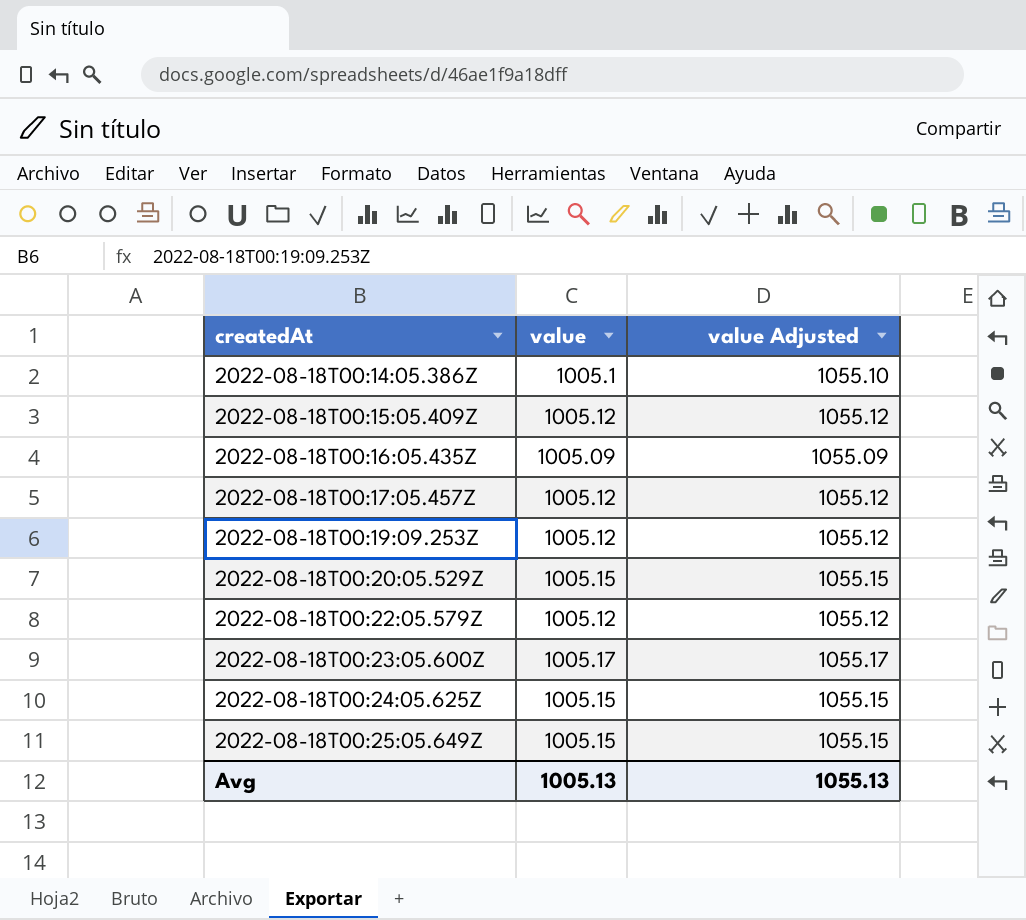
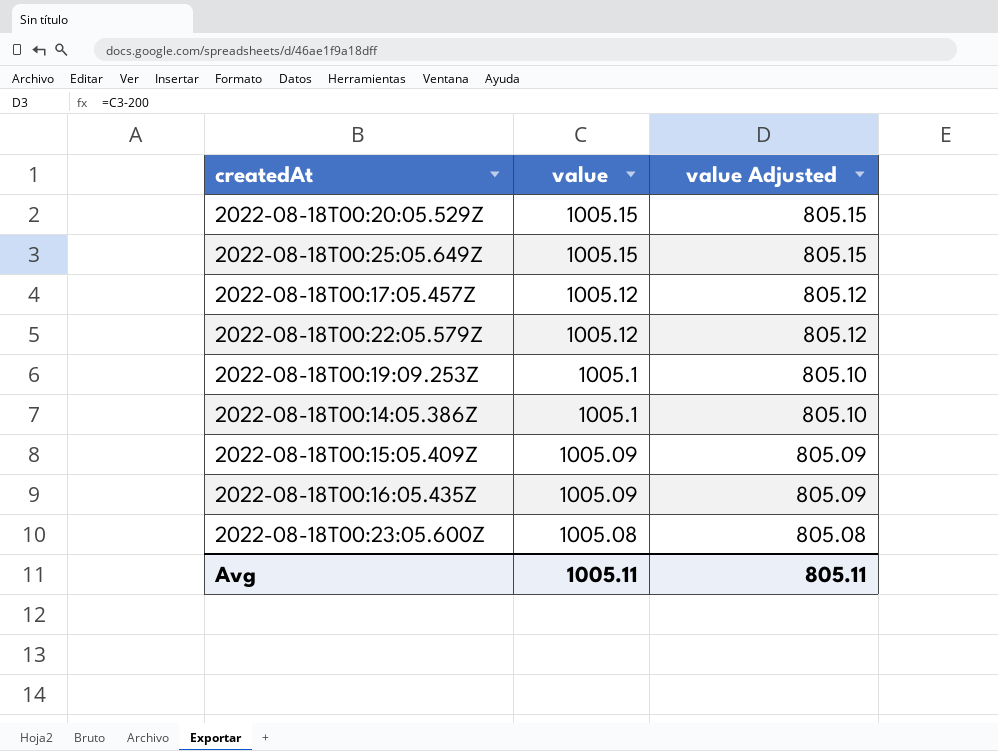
row order: createdAt ascending -> value descending
column value Adjusted | formula: [value] + 50 -> [value] - 200
row 2022-08-18T00:24:05.625Z: 1005.15 | 1055.15 -> none
2022-08-18T00:19:09.253Z | value: 1005.12 -> 1005.1
2022-08-18T00:15:05.409Z | value: 1005.12 -> 1005.09
2022-08-18T00:23:05.600Z | value: 1005.17 -> 1005.08
Avg | value: 1005.13 -> 1005.11
Avg | value Adjusted: 1055.13 -> 805.11

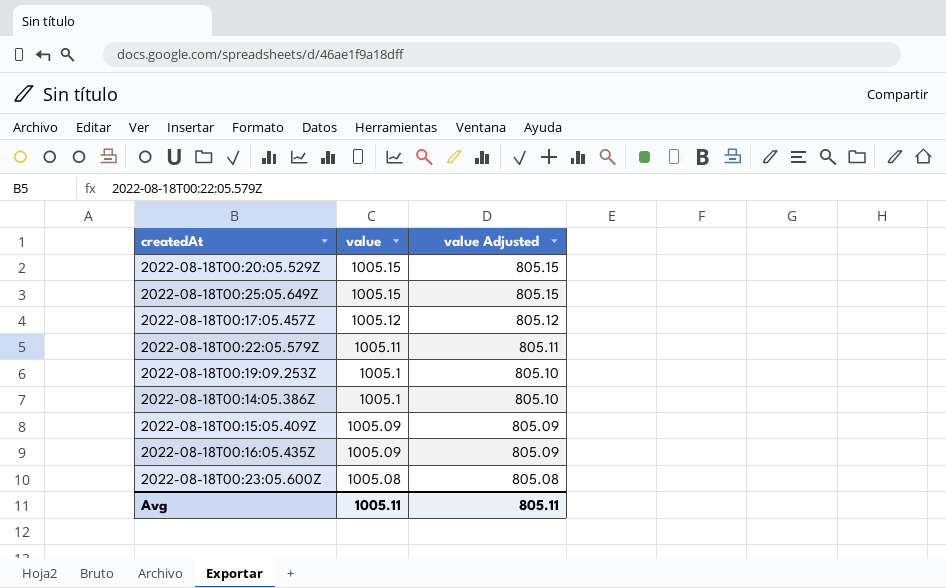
2022-08-18T00:22:05.579Z | value: 1005.12 -> 1005.11
2022-08-18T00:22:05.579Z | value Adjusted: 805.12 -> 805.11

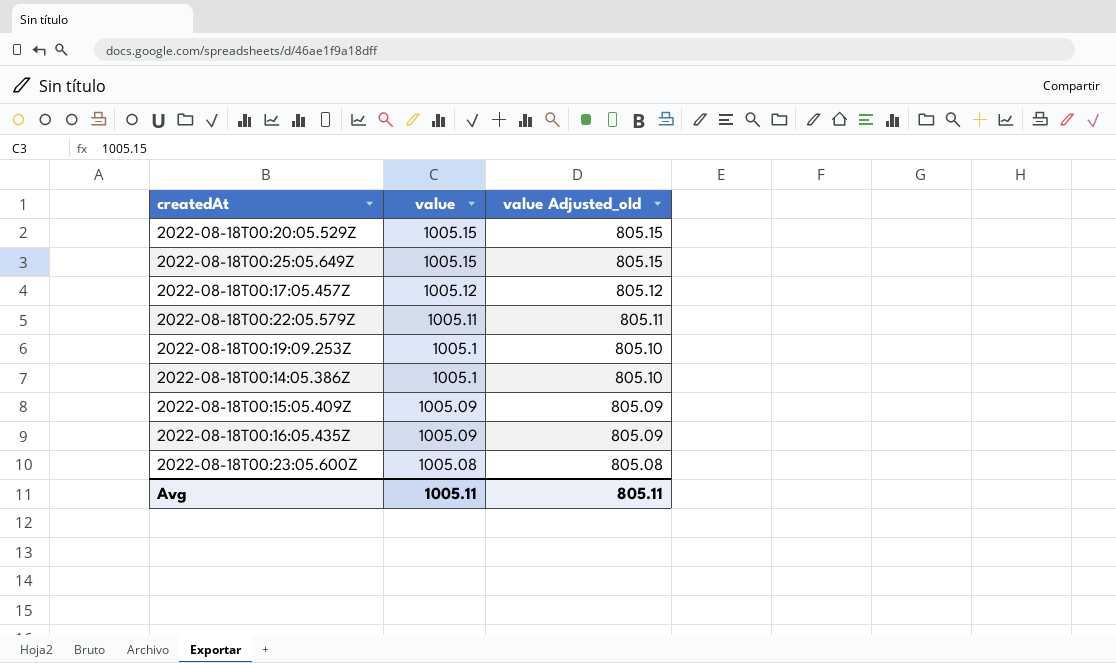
column name: value Adjusted -> value Adjusted_old

